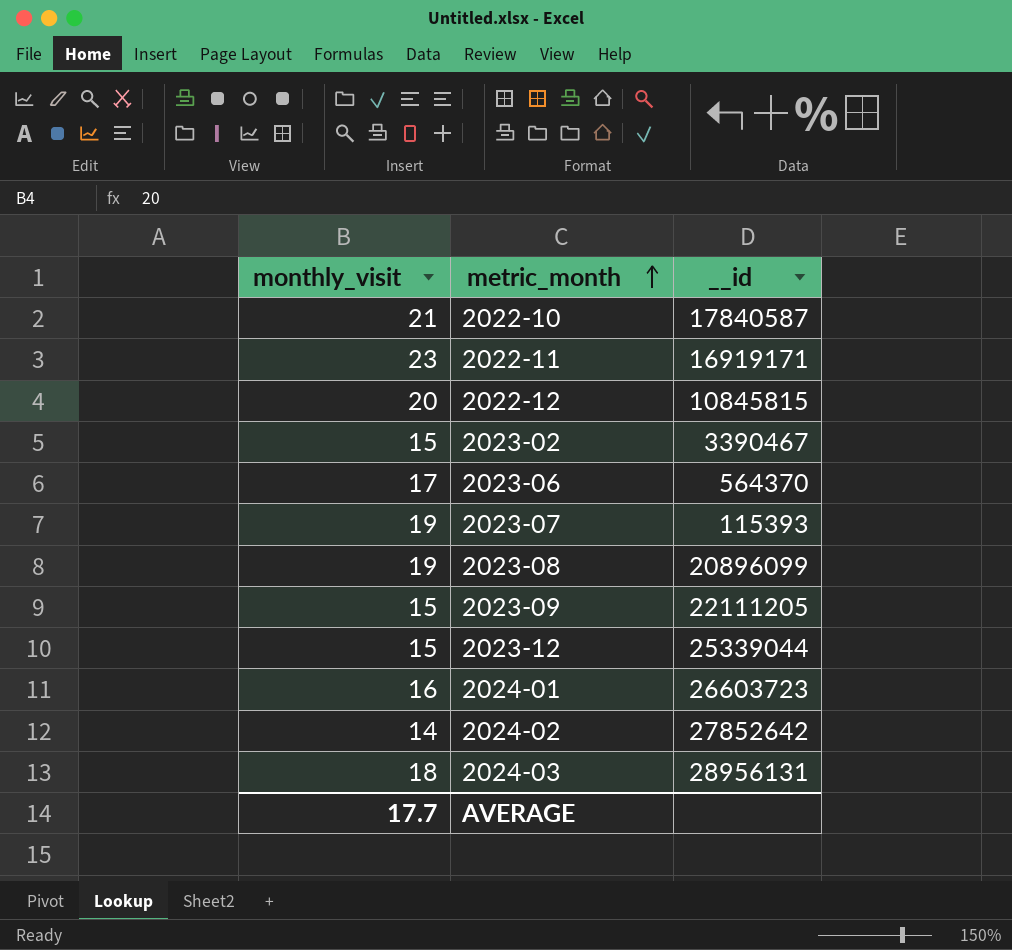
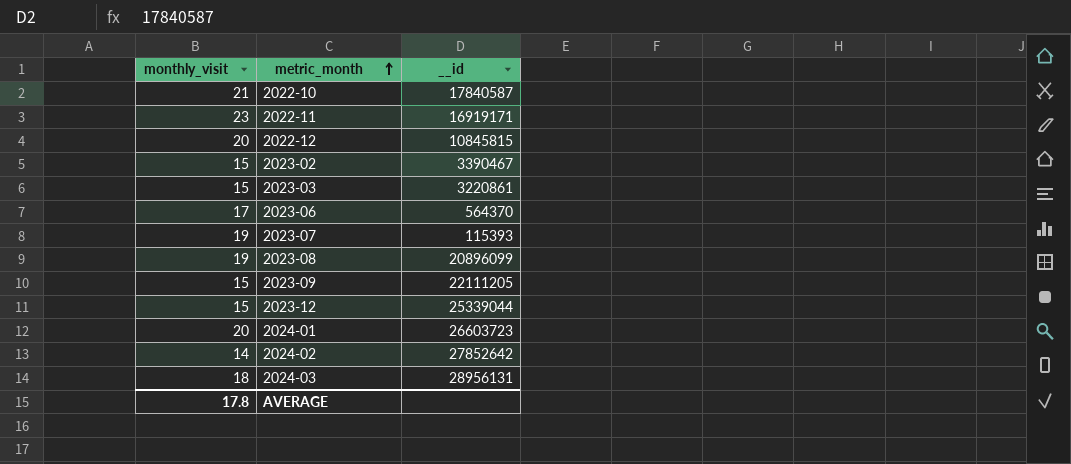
row 2023-03: none -> 15 | 3220861
2024-01 | monthly_visit: 16 -> 20
AVERAGE | monthly_visit: 17.7 -> 17.8

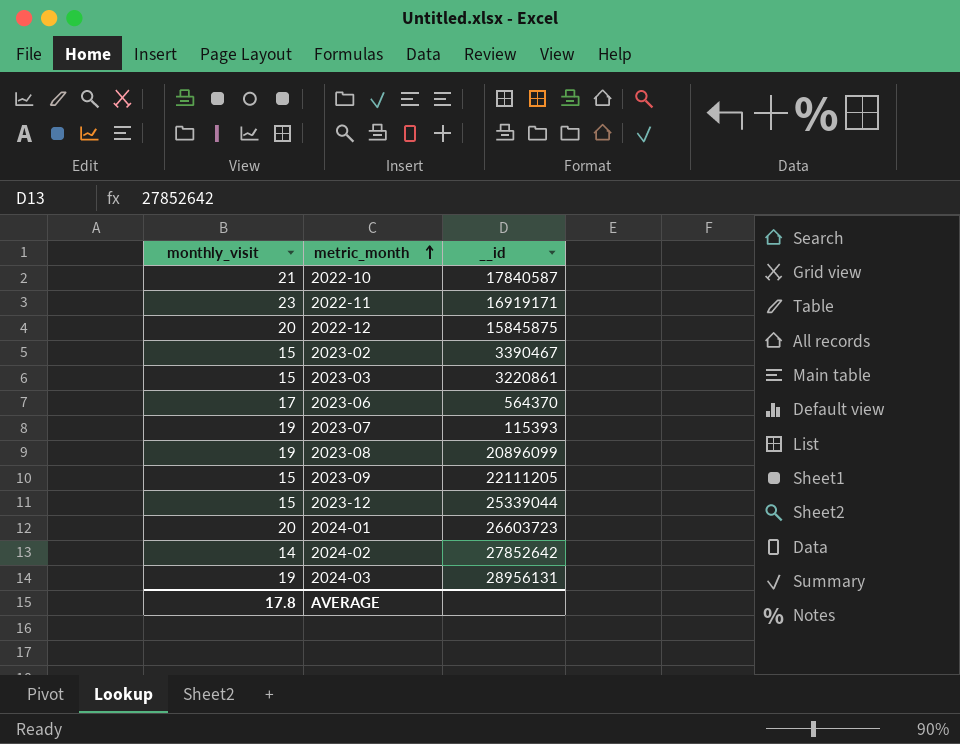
2022-12 | __id: 10845815 -> 15845875
2024-03 | monthly_visit: 18 -> 19

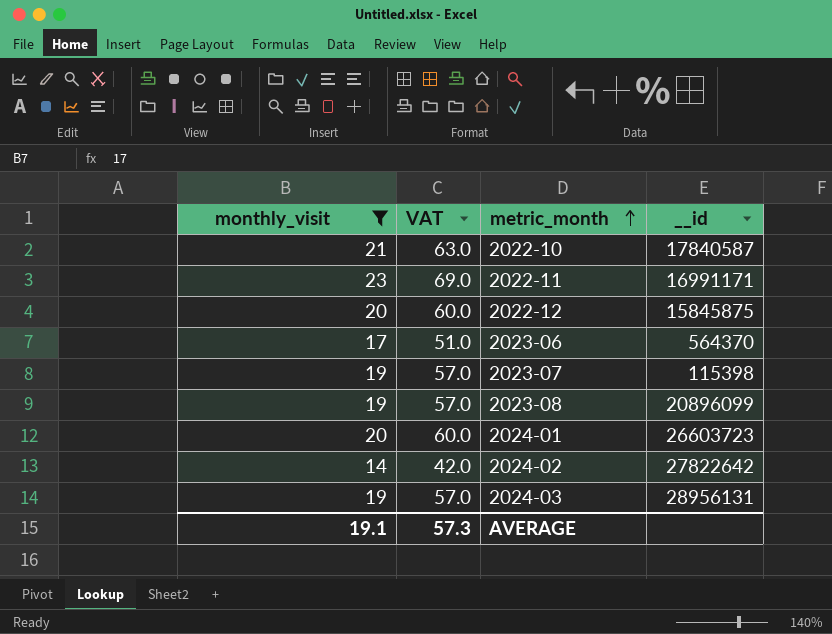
filter: none -> monthly_visit != 15
column VAT | formula: none -> [monthly_visit] * 3
2022-11 | __id: 16919171 -> 16991171
2023-07 | __id: 115393 -> 115398
2024-02 | __id: 27852642 -> 27822642
AVERAGE | monthly_visit: 17.8 -> 19.1

